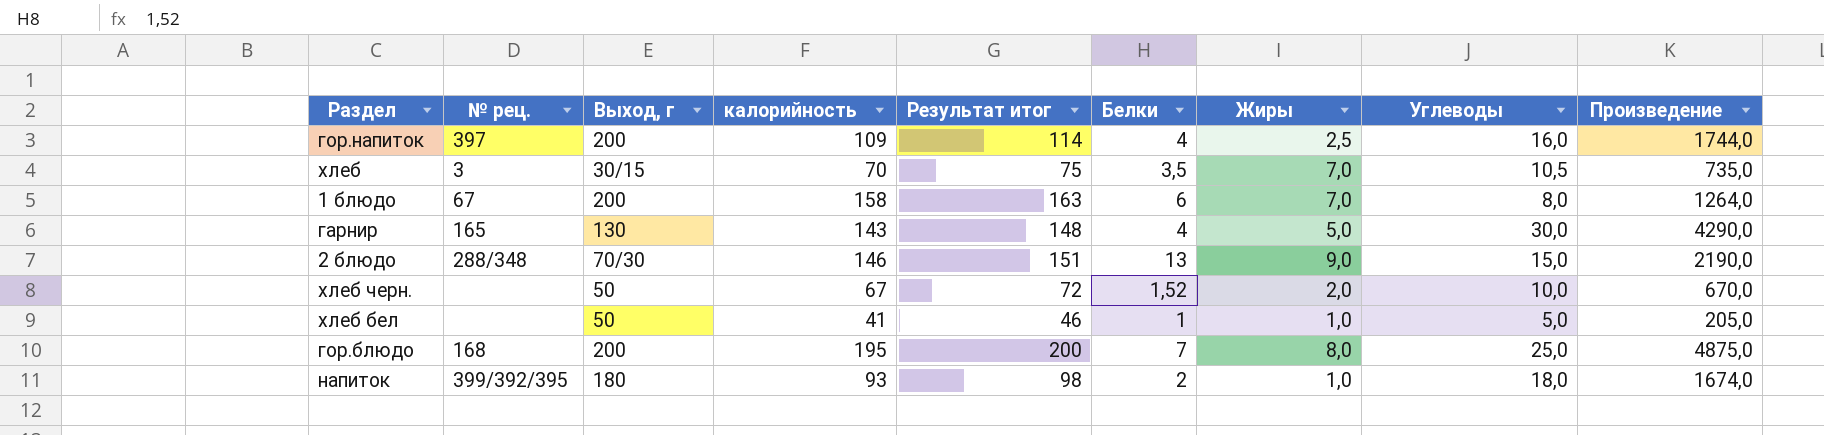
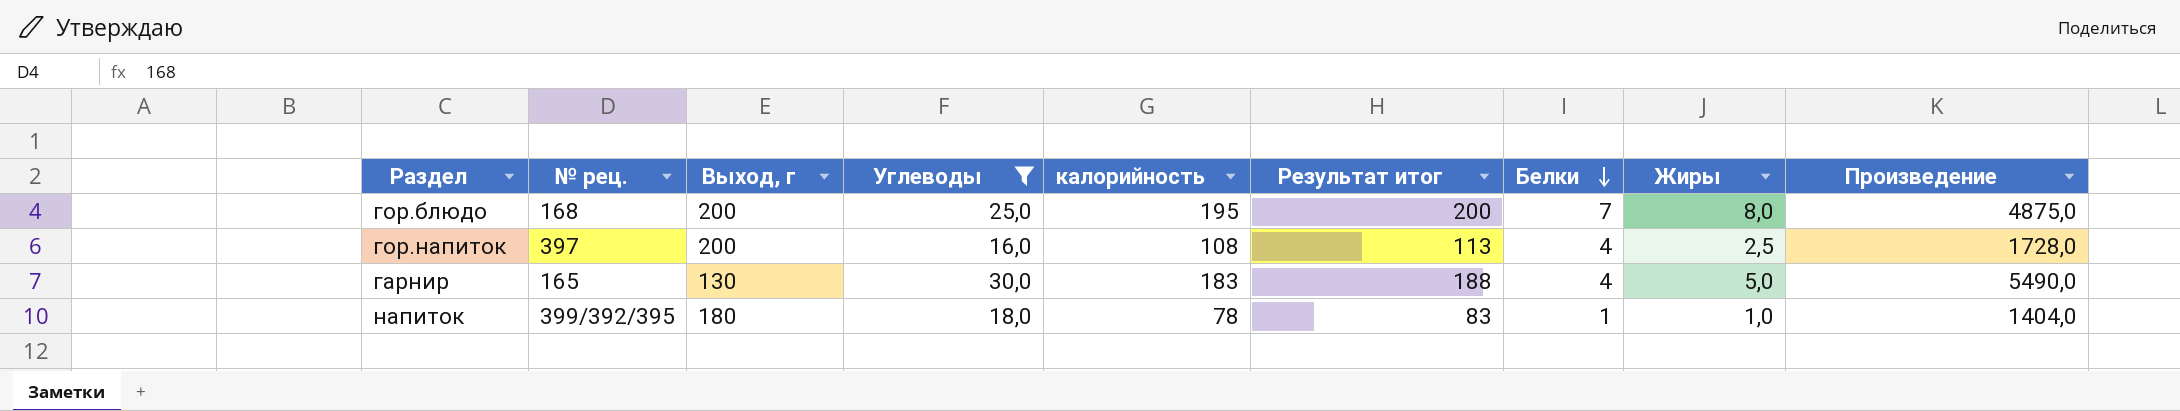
filter: none -> Углеводы >= 16,0
row order: none -> Белки descending
column Углеводы | position: 8 -> 4
гор.напиток | калорийность: 109 -> 108
гор.напиток | Результат итог: 114 -> 113
гор.напиток | Произведение: 1744,0 -> 1728,0
гарнир | калорийность: 143 -> 183
гарнир | Результат итог: 148 -> 188
гарнир | Произведение: 4290,0 -> 5490,0
напиток | калорийность: 93 -> 78
напиток | Результат итог: 98 -> 83
напиток | Белки: 2 -> 1
напиток | Произведение: 1674,0 -> 1404,0

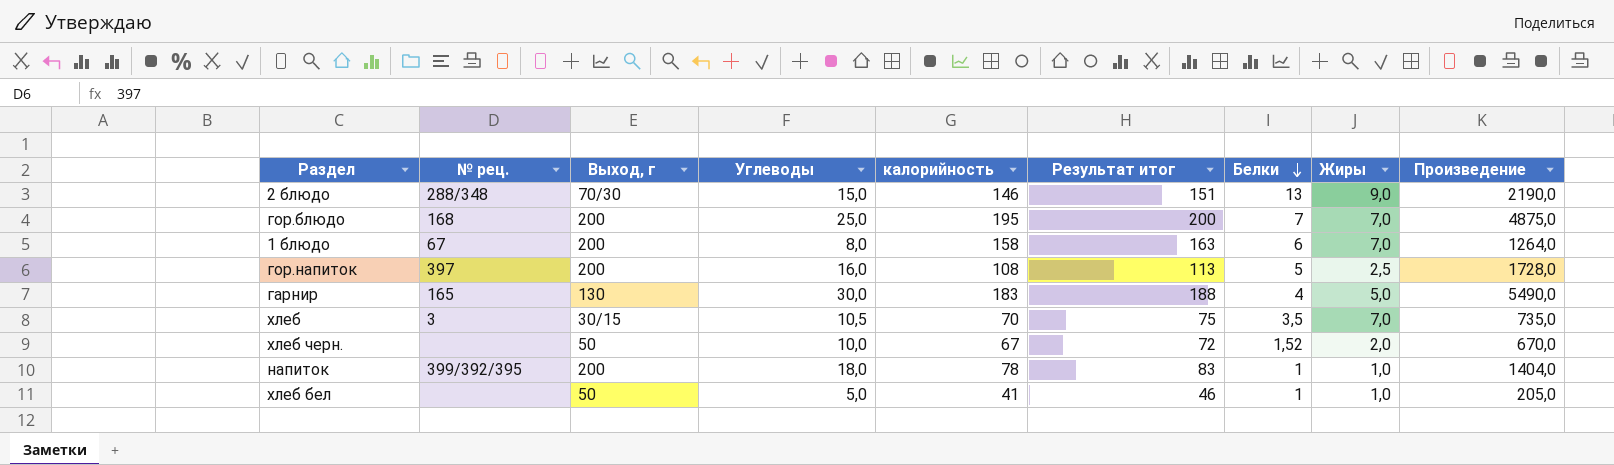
filter: Углеводы >= 16,0 -> none
гор.блюдо | Жиры: 8,0 -> 7,0
гор.напиток | Белки: 4 -> 5
напиток | Выход, г: 180 -> 200

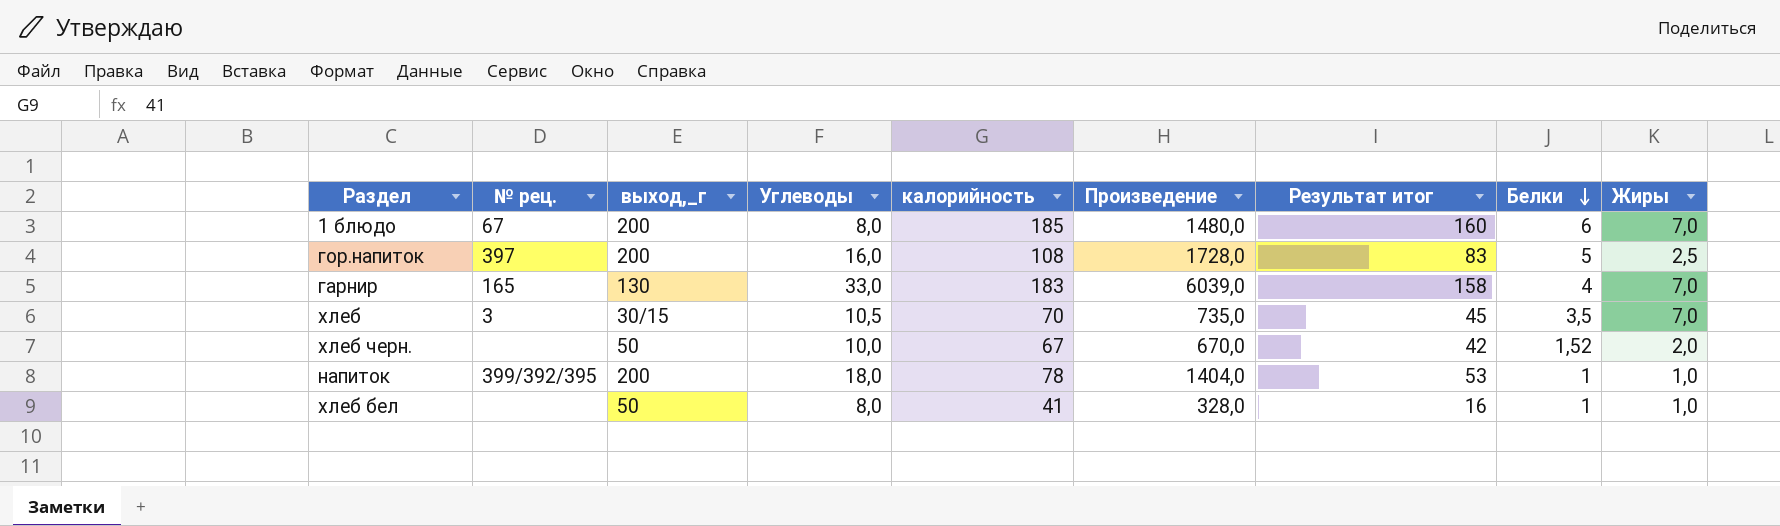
column name: Выход, г -> выход,_г
column Произведение | position: 9 -> 6
column Результат итог | formula: [калорийность] + 5 -> [калорийность] - 25
row 2 блюдо: 288/348 | 70/30 | 15,0 | 146 | 151 | 13 | 9,0 | 2190,0 -> none
row гор.блюдо: 168 | 200 | 25,0 | 195 | 200 | 7 | 7,0 | 4875,0 -> none
1 блюдо | калорийность: 158 -> 185
1 блюдо | Произведение: 1264,0 -> 1480,0
гарнир | Углеводы: 30,0 -> 33,0
гарнир | Произведение: 5490,0 -> 6039,0
гарнир | Жиры: 5,0 -> 7,0
хлеб бел | Углеводы: 5,0 -> 8,0
хлеб бел | Произведение: 205,0 -> 328,0

